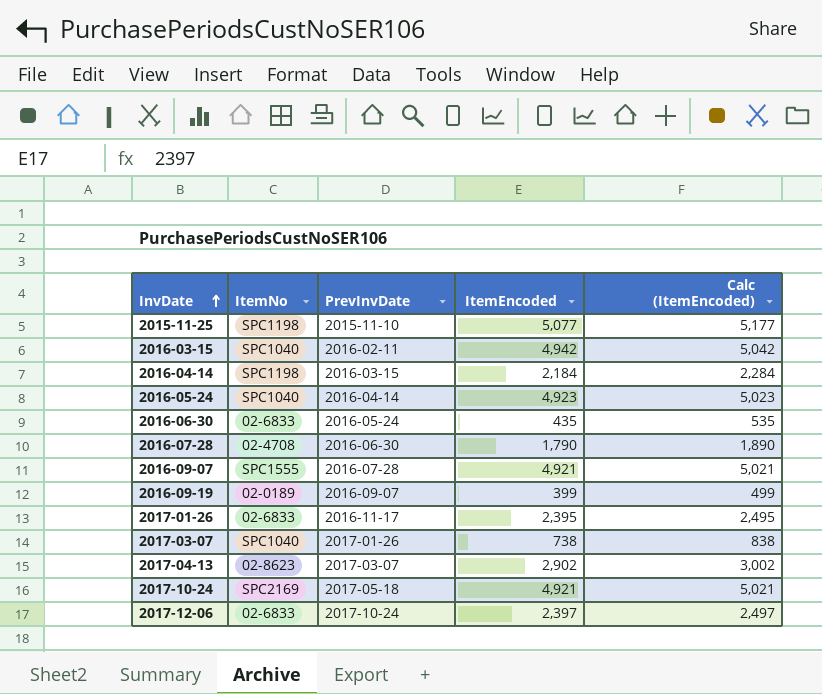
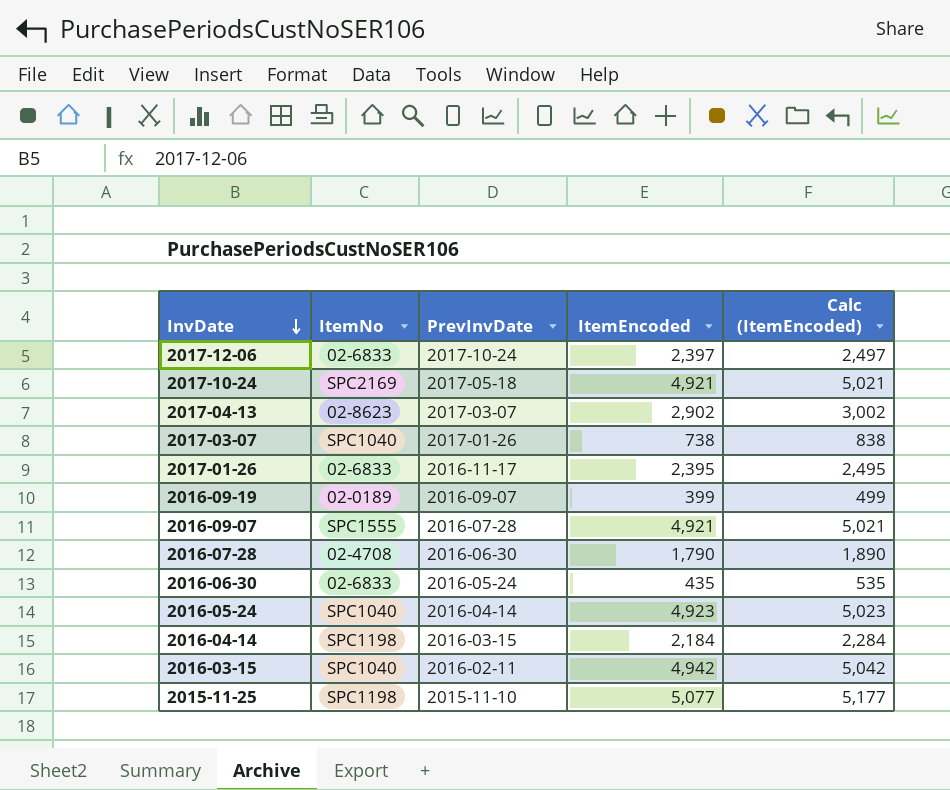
row order: InvDate ascending -> InvDate descending

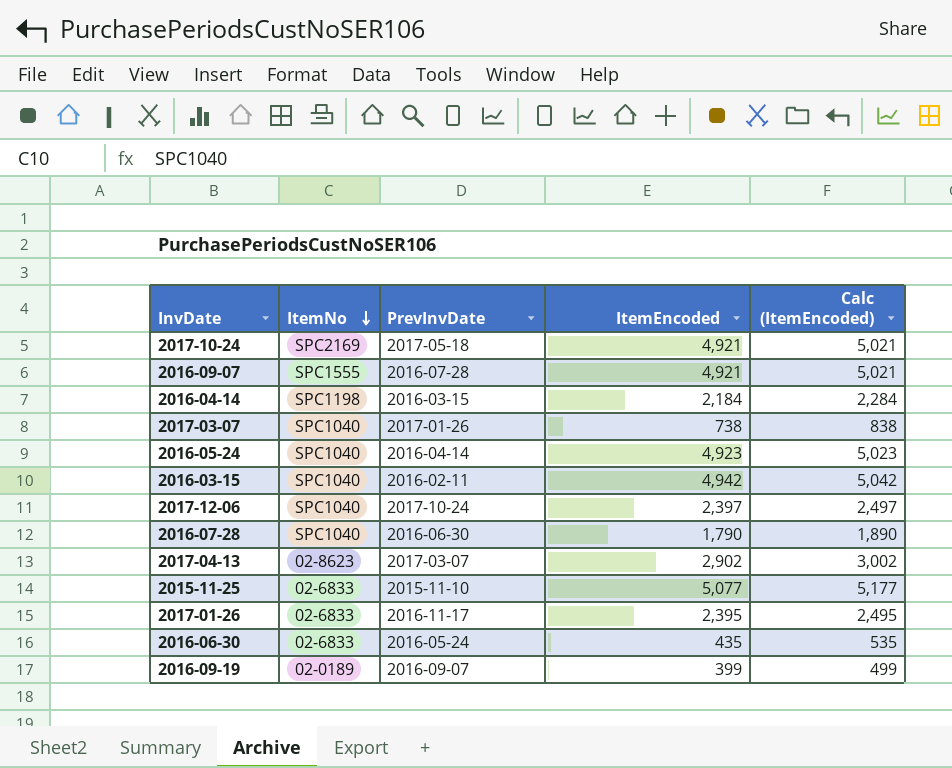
row order: InvDate descending -> ItemNo descending
2017-12-06 | ItemNo: 02-6833 -> SPC1040
2016-07-28 | ItemNo: 02-4708 -> SPC1040
2015-11-25 | ItemNo: SPC1198 -> 02-6833

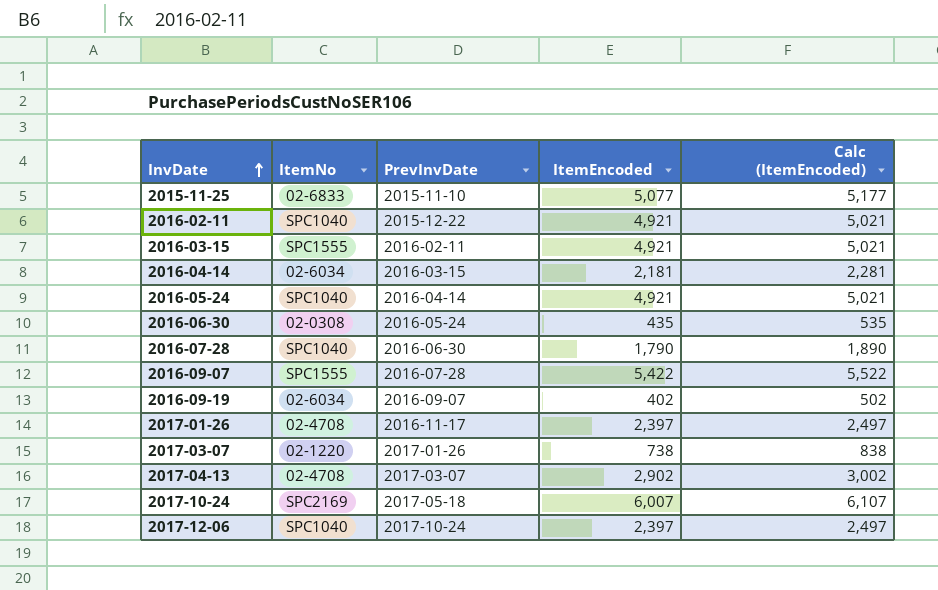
row order: ItemNo descending -> InvDate ascending
row 2016-02-11: none -> SPC1040 | 2015-12-22 | 4,921 | 5,021
2016-03-15 | ItemNo: SPC1040 -> SPC1555
2016-03-15 | ItemEncoded: 4,942 -> 4,921
2016-03-15 | Calc (ItemEncoded): 5,042 -> 5,021
2016-04-14 | ItemNo: SPC1198 -> 02-6034
2016-04-14 | ItemEncoded: 2,184 -> 2,181
2016-04-14 | Calc (ItemEncoded): 2,284 -> 2,281
2016-05-24 | ItemEncoded: 4,923 -> 4,921
2016-05-24 | Calc (ItemEncoded): 5,023 -> 5,021
2016-06-30 | ItemNo: 02-6833 -> 02-0308
2016-09-07 | ItemEncoded: 4,921 -> 5,422
2016-09-07 | Calc (ItemEncoded): 5,021 -> 5,522
2016-09-19 | ItemNo: 02-0189 -> 02-6034
2016-09-19 | ItemEncoded: 399 -> 402
2016-09-19 | Calc (ItemEncoded): 499 -> 502
2017-01-26 | ItemNo: 02-6833 -> 02-4708
2017-01-26 | ItemEncoded: 2,395 -> 2,397
2017-01-26 | Calc (ItemEncoded): 2,495 -> 2,497
2017-03-07 | ItemNo: SPC1040 -> 02-1220
2017-04-13 | ItemNo: 02-8623 -> 02-4708
2017-10-24 | ItemEncoded: 4,921 -> 6,007
2017-10-24 | Calc (ItemEncoded): 5,021 -> 6,107

